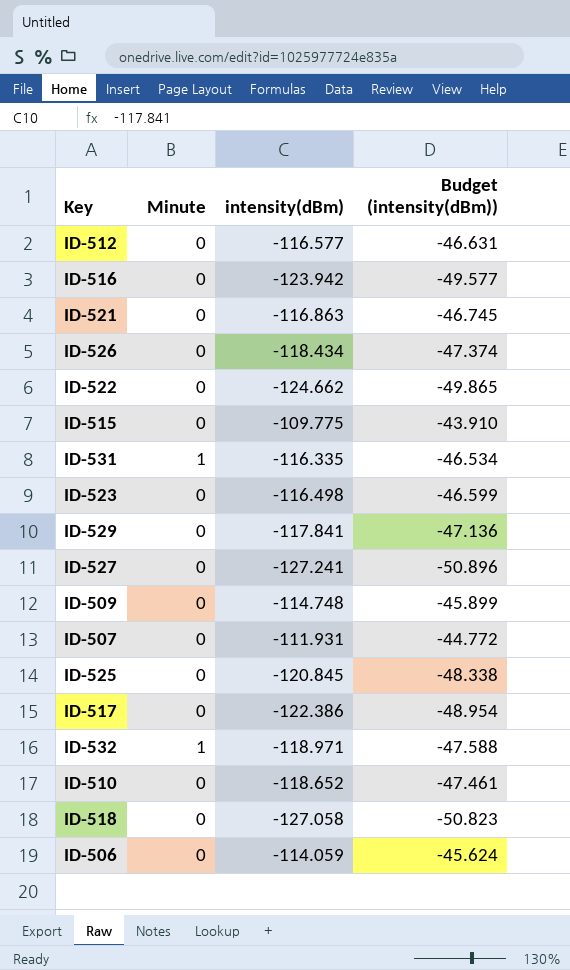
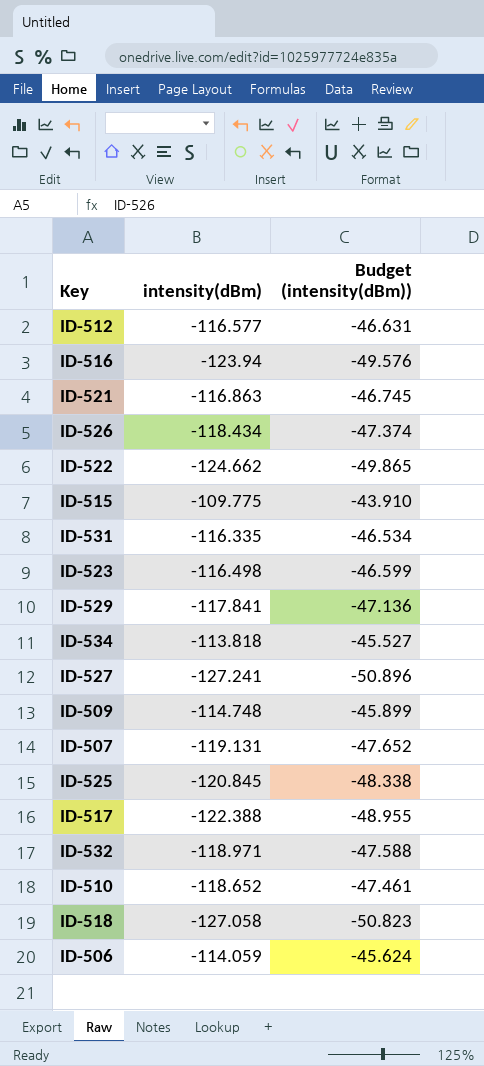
column Minute | position: 2 -> none
ID-516 | intensity(dBm): -123.942 -> -123.94
ID-516 | Budget (intensity(dBm)): -49.577 -> -49.576
row ID-534: none -> -113.818 | -45.527
ID-507 | intensity(dBm): -111.931 -> -119.131
ID-507 | Budget (intensity(dBm)): -44.772 -> -47.652
ID-517 | intensity(dBm): -122.386 -> -122.388
ID-517 | Budget (intensity(dBm)): -48.954 -> -48.955

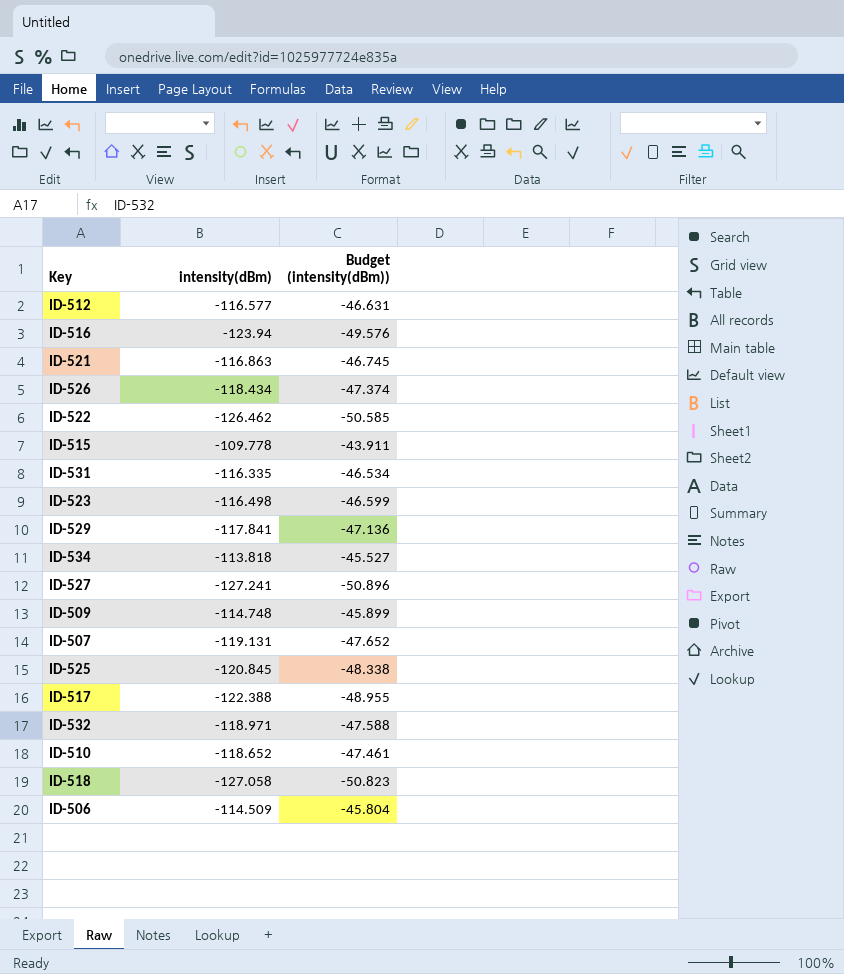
ID-522 | intensity(dBm): -124.662 -> -126.462
ID-522 | Budget (intensity(dBm)): -49.865 -> -50.585
ID-515 | intensity(dBm): -109.775 -> -109.778
ID-515 | Budget (intensity(dBm)): -43.910 -> -43.911
ID-506 | intensity(dBm): -114.059 -> -114.509
ID-506 | Budget (intensity(dBm)): -45.624 -> -45.804

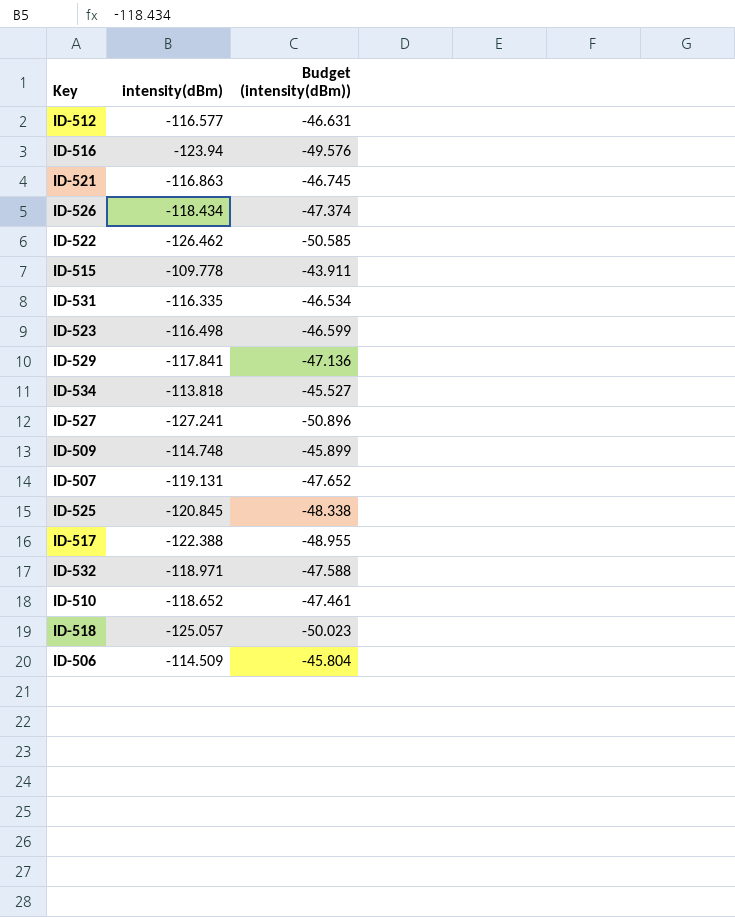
ID-518 | intensity(dBm): -127.058 -> -125.057
ID-518 | Budget (intensity(dBm)): -50.823 -> -50.023

